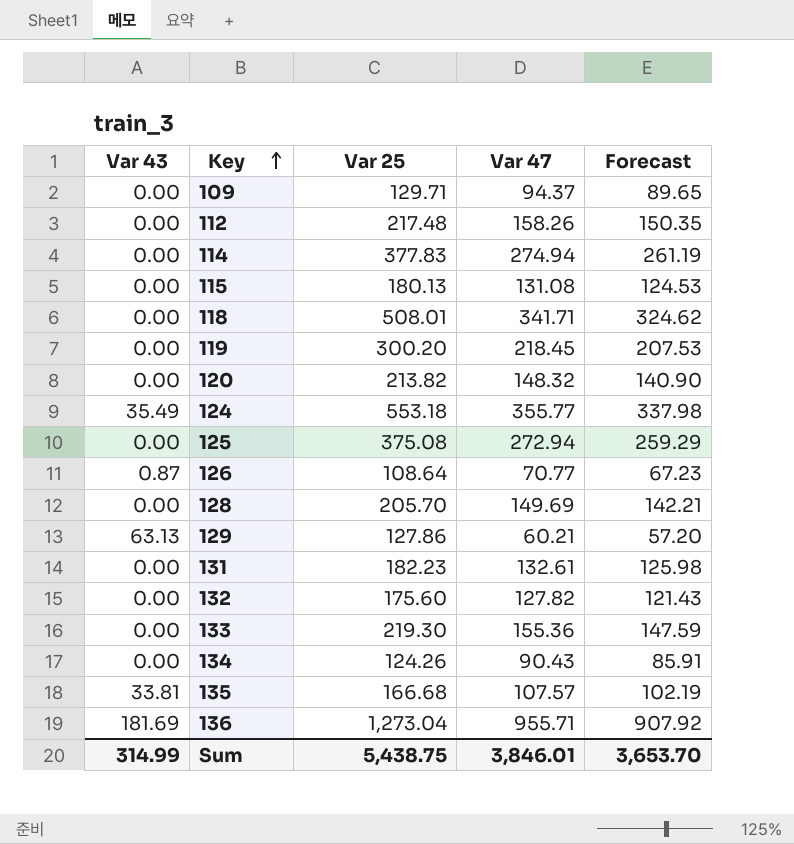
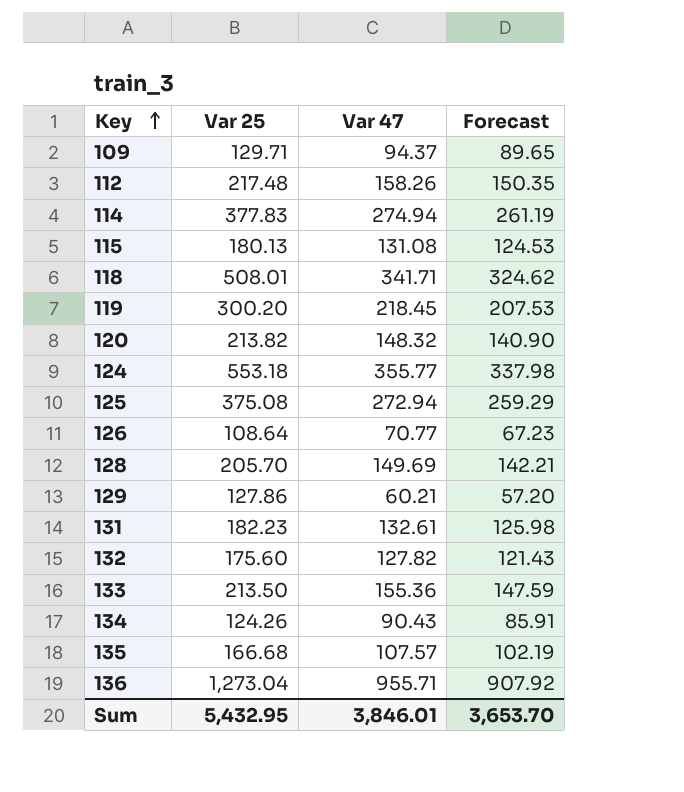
column Var 43 | position: 1 -> none
133 | Var 25: 219.30 -> 213.50
Sum | Var 25: 5,438.75 -> 5,432.95

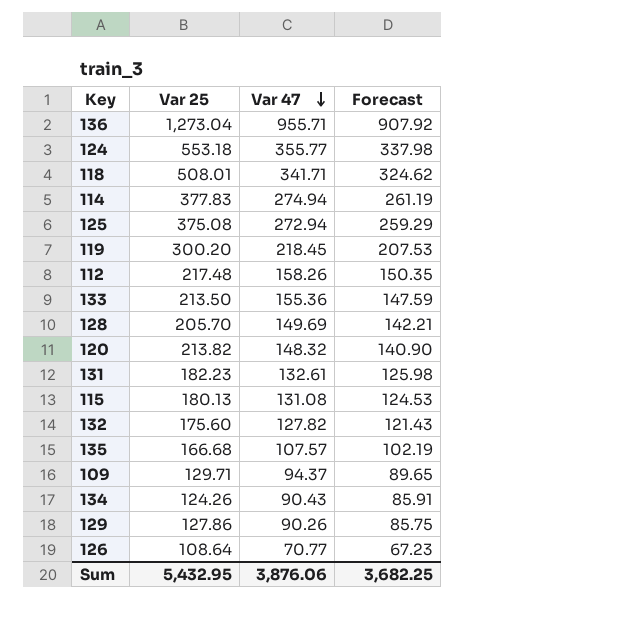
row order: Key ascending -> Var 47 descending
129 | Var 47: 60.21 -> 90.26
129 | Forecast: 57.20 -> 85.75
Sum | Var 47: 3,846.01 -> 3,876.06
Sum | Forecast: 3,653.70 -> 3,682.25

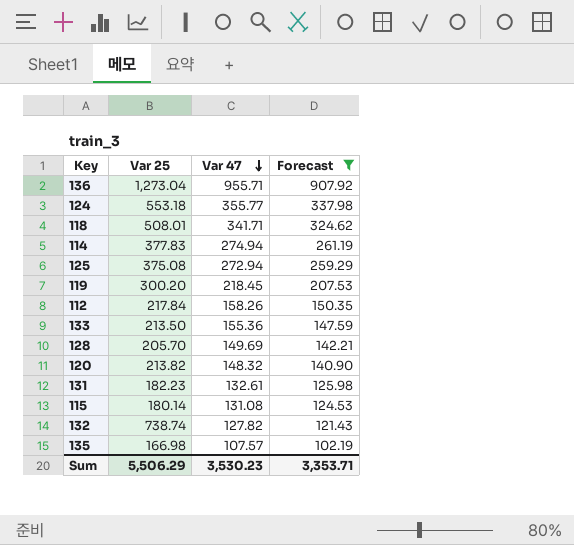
filter: none -> Forecast >= 102.19
112 | Var 25: 217.48 -> 217.84
115 | Var 25: 180.13 -> 180.14
132 | Var 25: 175.60 -> 738.74
135 | Var 25: 166.68 -> 166.98
Sum | Var 25: 5,432.95 -> 5,506.29
Sum | Var 47: 3,876.06 -> 3,530.23
Sum | Forecast: 3,682.25 -> 3,353.71

